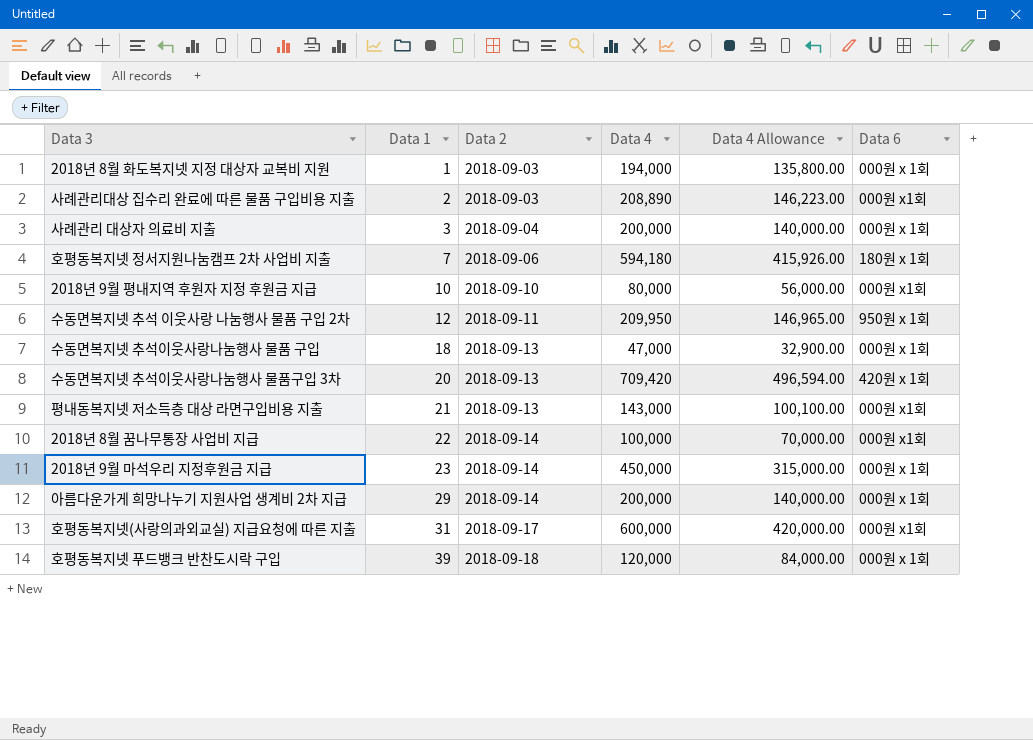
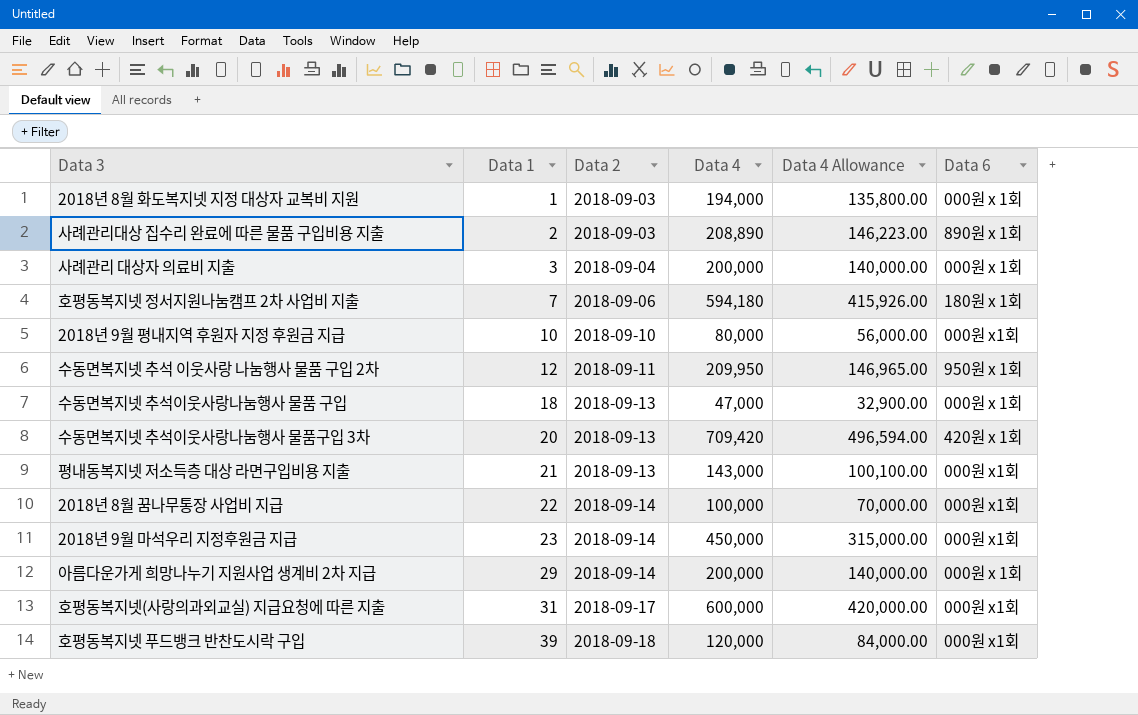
사례관리대상 집수리 완료에 따른 물품 구입비용 지출 | Data 6: 000원 x1회 -> 890원 x 1회
2018년 9월 마석우리 지정후원금 지급 | Data 6: 000원 x 1회 -> 000원 x1회
호평동복지넷 푸드뱅크 반찬도시락 구입 | Data 6: 000원 x 1회 -> 000원 x1회

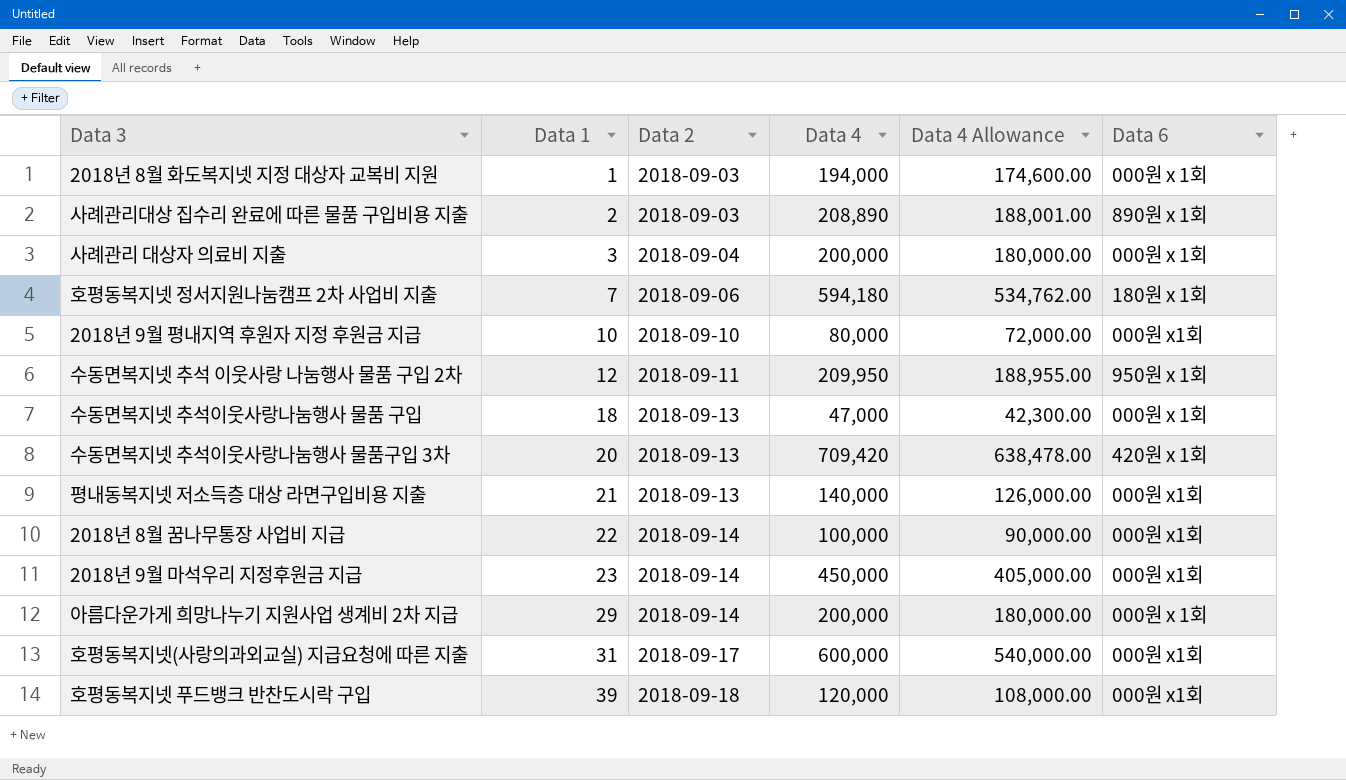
column Data 4 Allowance | formula: [Data 4] * 0.7 -> [Data 4] * 0.9
평내동복지넷 저소득층 대상 라면구입비용 지출 | Data 4: 143,000 -> 140,000

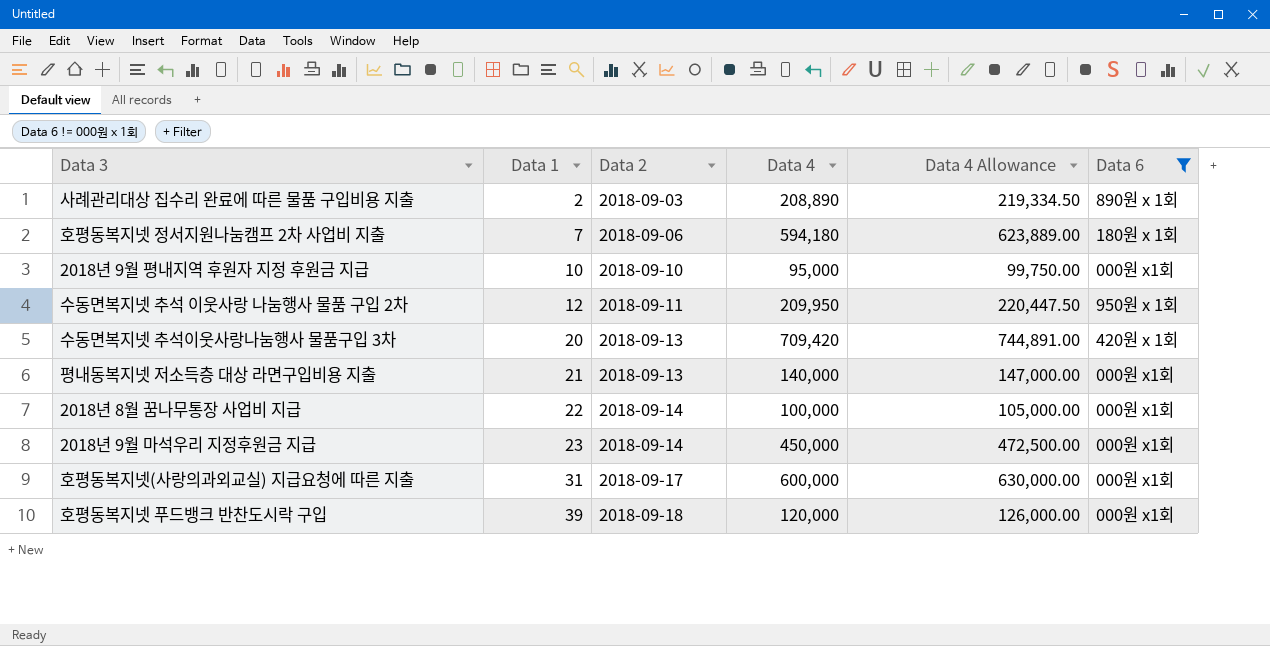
filter: none -> Data 6 != 000원 x 1회
column Data 4 Allowance | formula: [Data 4] * 0.9 -> [Data 4] * 1.05
2018년 9월 평내지역 후원자 지정 후원금 지급 | Data 4: 80,000 -> 95,000

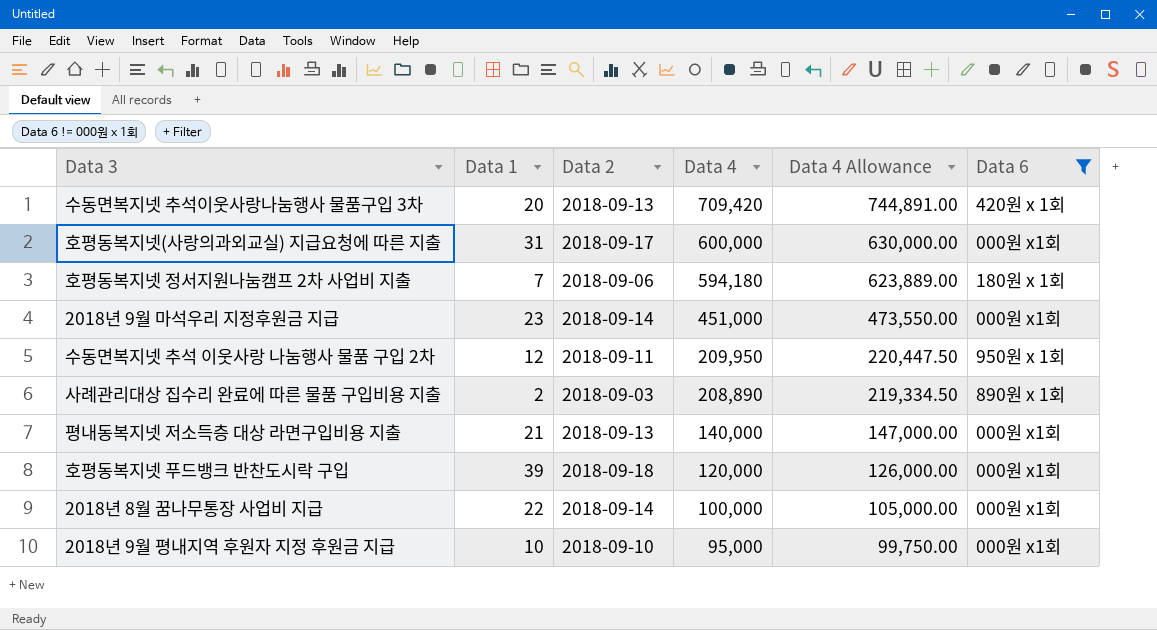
row order: Data 1 ascending -> Data 4 descending
2018년 9월 마석우리 지정후원금 지급 | Data 4: 450,000 -> 451,000
2018년 9월 마석우리 지정후원금 지급 | Data 4 Allowance: 472,500.00 -> 473,550.00

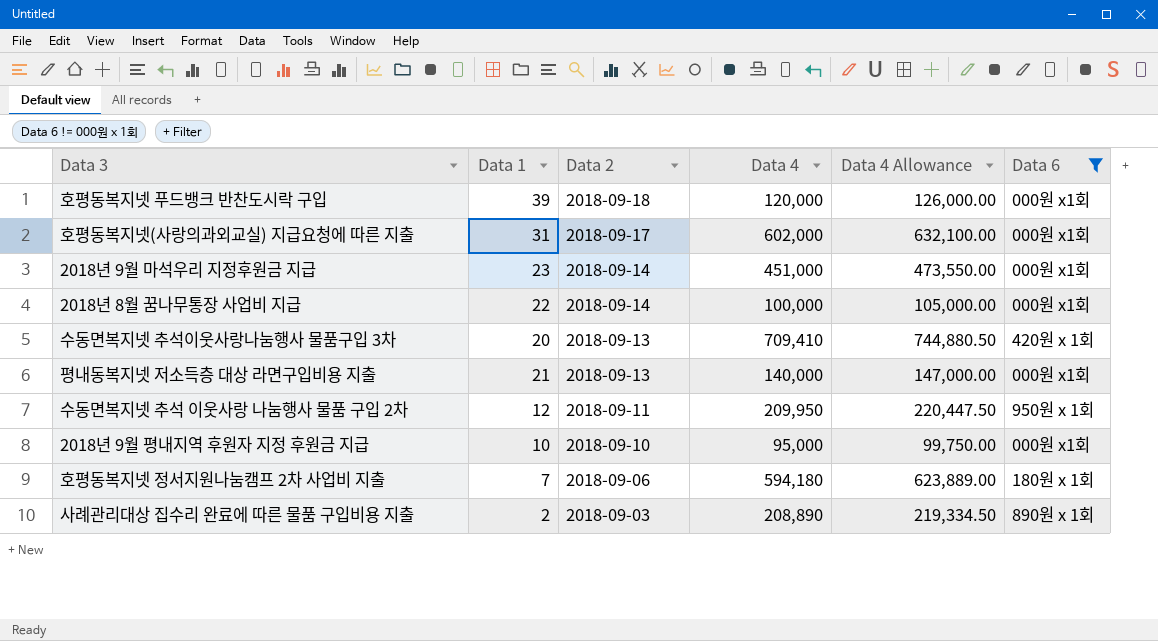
row order: Data 4 descending -> Data 2 descending
호평동복지넷(사랑의과외교실) 지급요청에 따른 지출 | Data 4: 600,000 -> 602,000
호평동복지넷(사랑의과외교실) 지급요청에 따른 지출 | Data 4 Allowance: 630,000.00 -> 632,100.00
수동면복지넷 추석이웃사랑나눔행사 물품구입 3차 | Data 4: 709,420 -> 709,410
수동면복지넷 추석이웃사랑나눔행사 물품구입 3차 | Data 4 Allowance: 744,891.00 -> 744,880.50

